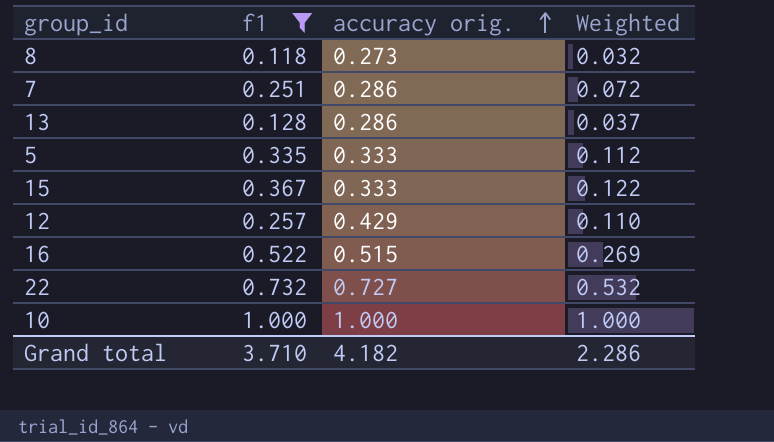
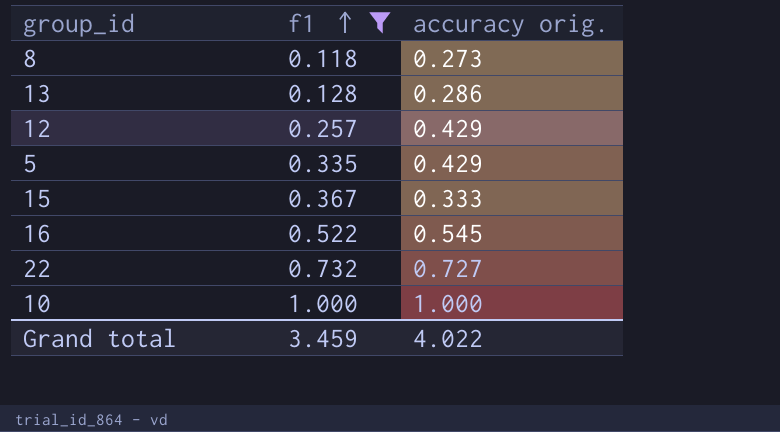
row order: accuracy orig. ascending -> f1 ascending
column Weighted | formula: [f1] * [accuracy orig.] -> none
row 7: 0.251 | 0.286 | 0.072 -> none
5 | accuracy orig.: 0.333 -> 0.429
16 | accuracy orig.: 0.515 -> 0.545
Grand total | f1: 3.710 -> 3.459
Grand total | accuracy orig.: 4.182 -> 4.022

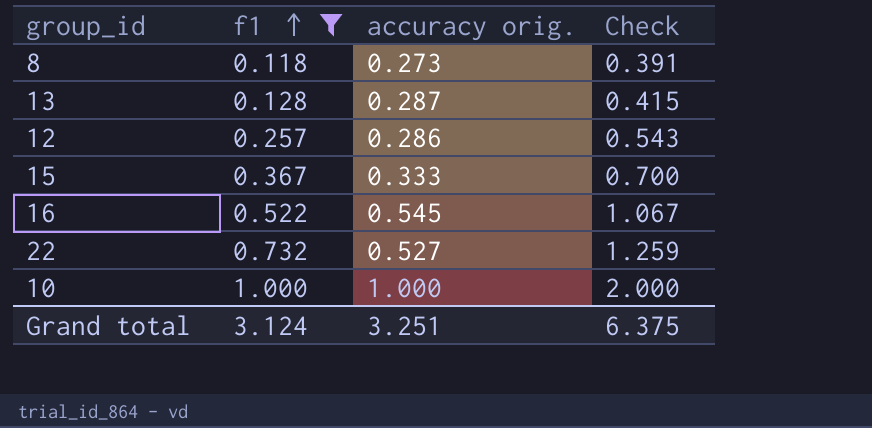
column Check | formula: none -> [f1] + [accuracy orig.]
row 5: 0.335 | 0.429 -> none
13 | accuracy orig.: 0.286 -> 0.287
12 | accuracy orig.: 0.429 -> 0.286
22 | accuracy orig.: 0.727 -> 0.527
Grand total | f1: 3.459 -> 3.124
Grand total | accuracy orig.: 4.022 -> 3.251

